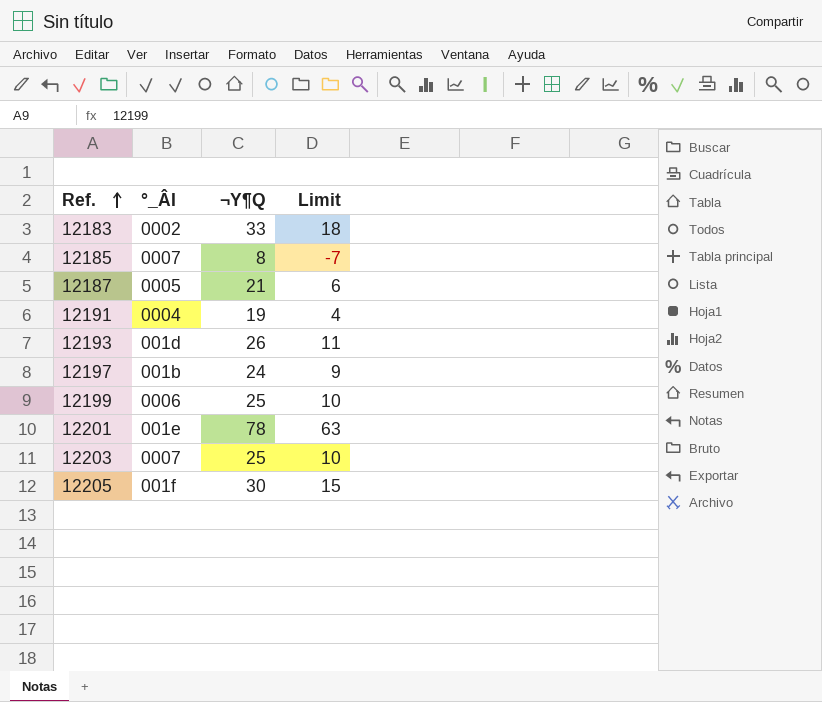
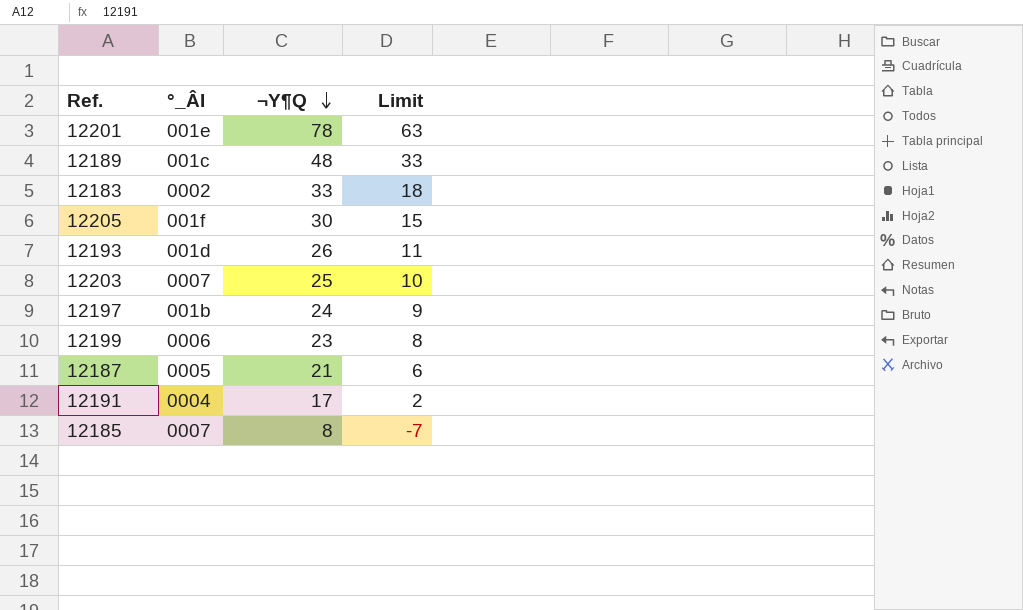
row order: Ref. ascending -> ¬Y¶Q descending
row 12189: none -> 001c | 48 | 33
12199 | ¬Y¶Q: 25 -> 23
12199 | Limit: 10 -> 8
12191 | ¬Y¶Q: 19 -> 17
12191 | Limit: 4 -> 2

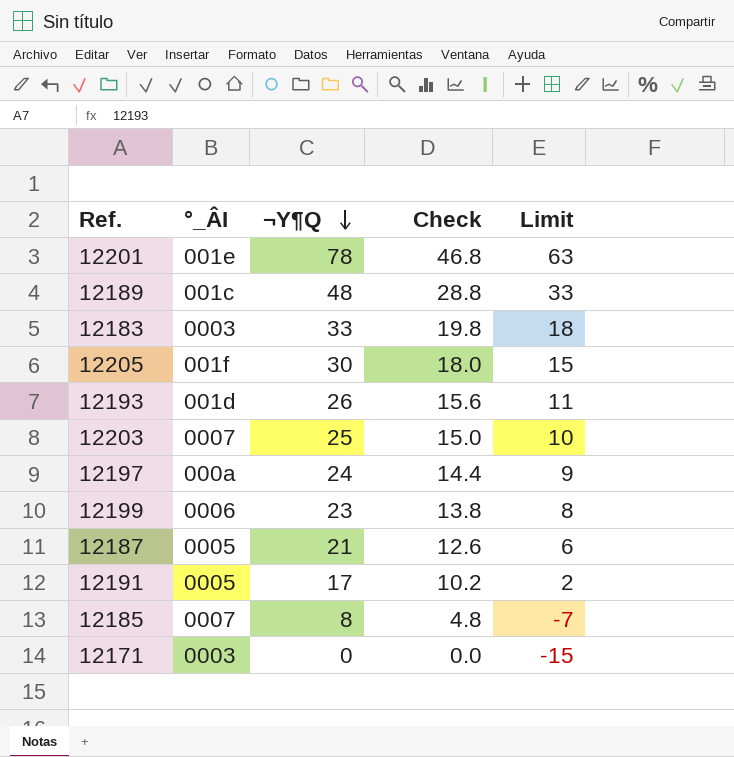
column Check | formula: none -> [¬Y¶Q] * 0.6
12183 | °_ÂI: 0002 -> 0003
12197 | °_ÂI: 001b -> 000a
12191 | °_ÂI: 0004 -> 0005
row 12171: none -> 0003 | 0 | 0.0 | -15

